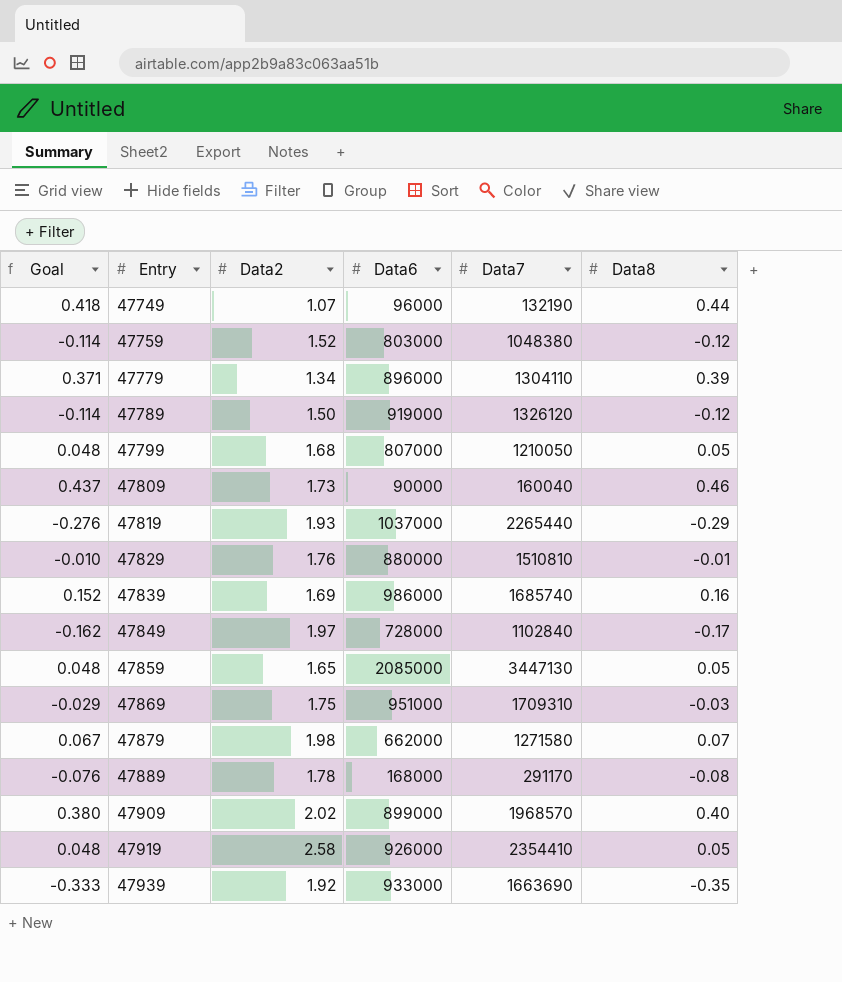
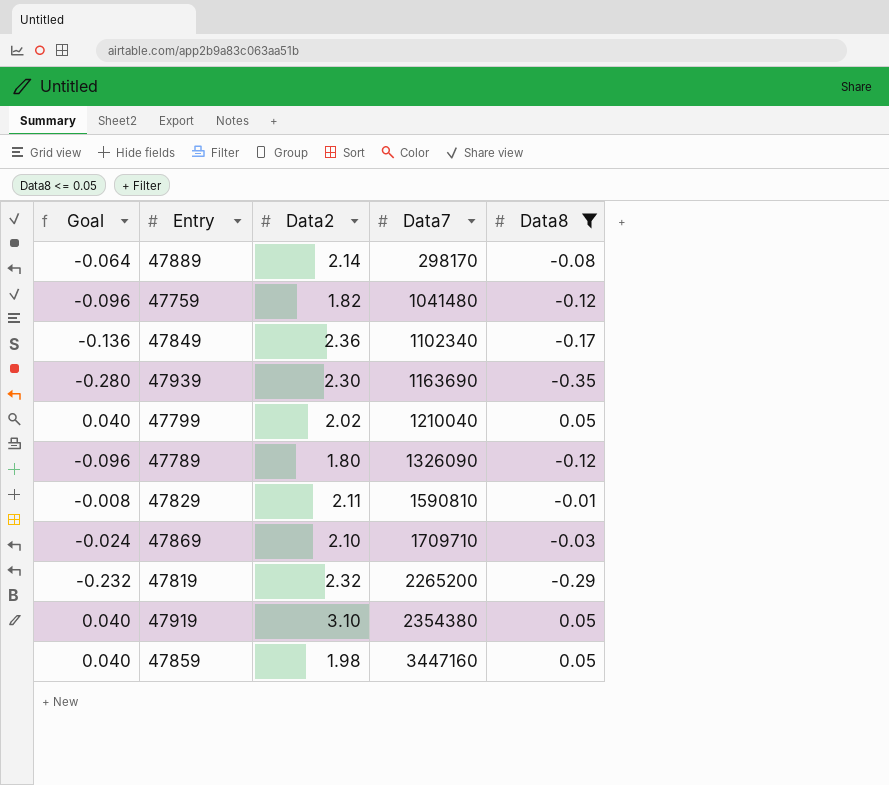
filter: none -> Data8 <= 0.05
row order: Entry ascending -> Data7 ascending
column Data6 | position: 4 -> none
column Goal | formula: [Data8] * 0.95 -> [Data8] * 0.8
47889 | Data2: 1.78 -> 2.14
47889 | Data7: 291170 -> 298170
47759 | Data2: 1.52 -> 1.82
47759 | Data7: 1048380 -> 1041480
47849 | Data2: 1.97 -> 2.36
47849 | Data7: 1102840 -> 1102340
47939 | Data2: 1.92 -> 2.30
47939 | Data7: 1663690 -> 1163690
47799 | Data2: 1.68 -> 2.02
47799 | Data7: 1210050 -> 1210040
47789 | Data2: 1.50 -> 1.80
47789 | Data7: 1326120 -> 1326090
47829 | Data2: 1.76 -> 2.11
47829 | Data7: 1510810 -> 1590810
47869 | Data2: 1.75 -> 2.10
47869 | Data7: 1709310 -> 1709710
47819 | Data2: 1.93 -> 2.32
47819 | Data7: 2265440 -> 2265200
47919 | Data2: 2.58 -> 3.10
47919 | Data7: 2354410 -> 2354380
47859 | Data2: 1.65 -> 1.98
47859 | Data7: 3447130 -> 3447160

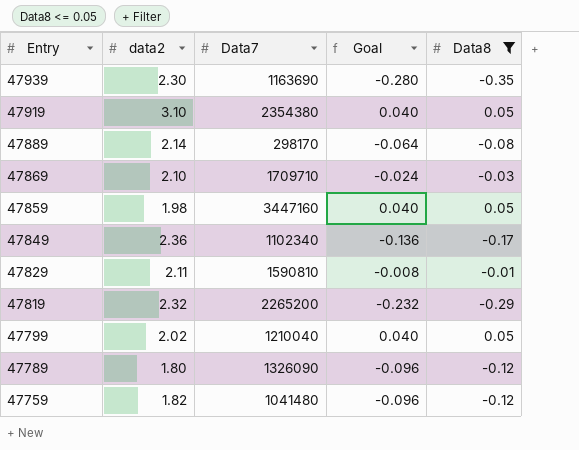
row order: Data7 ascending -> Entry descending
column name: Data2 -> data2
column Goal | position: 1 -> 4

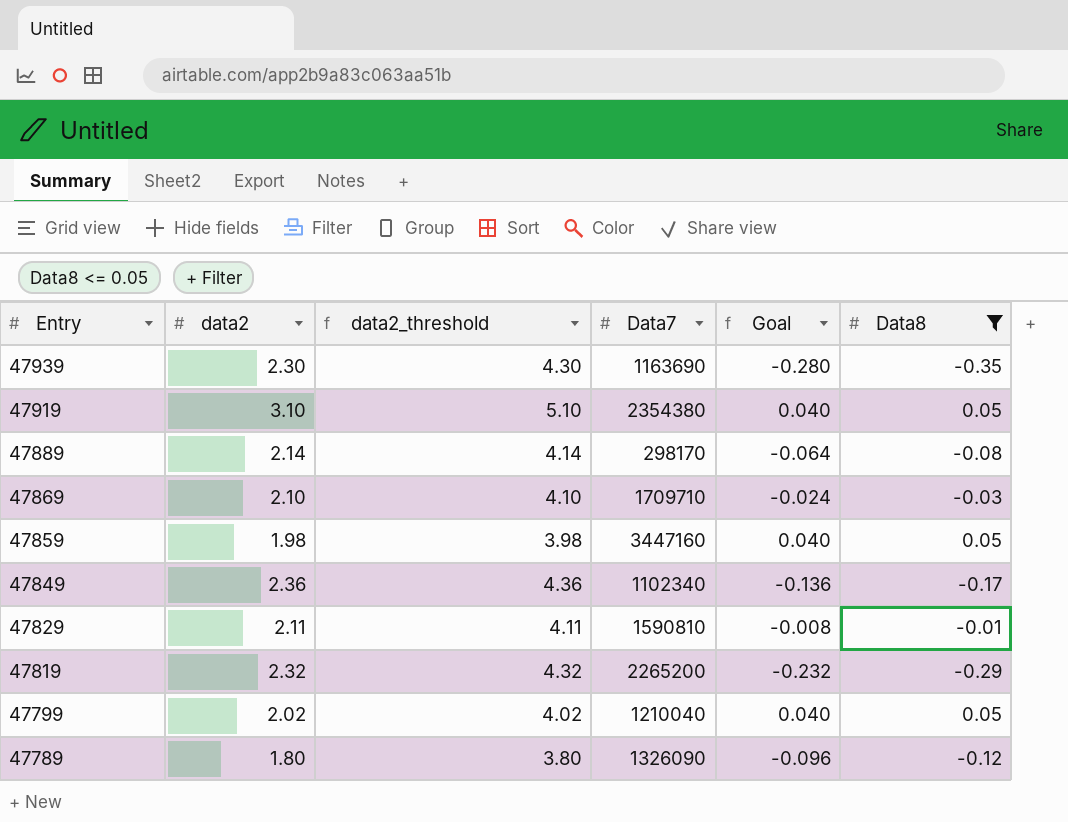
column data2_threshold | formula: none -> [data2] + 2
row 47759: 1.82 | 1041480 | -0.096 | -0.12 -> none

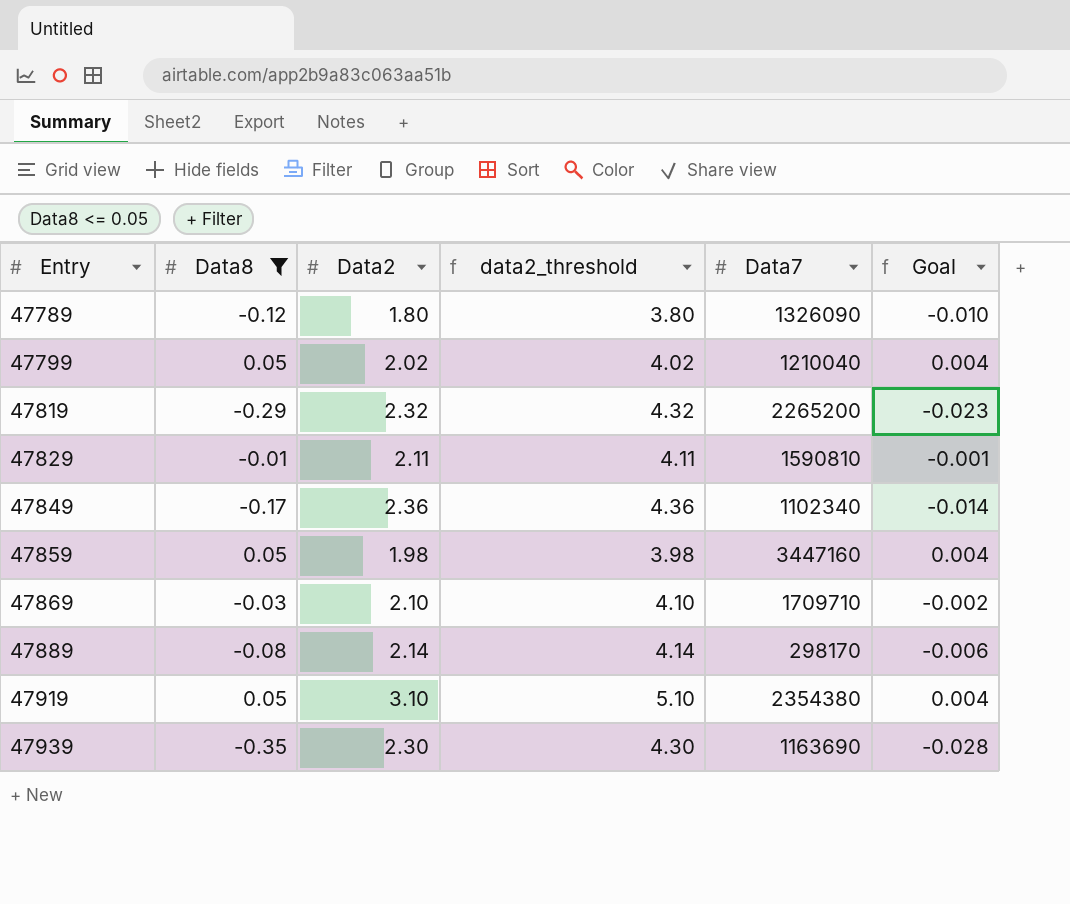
row order: Entry descending -> Entry ascending
column Data8 | position: 6 -> 2
column name: data2 -> Data2
column Goal | formula: [Data8] * 0.8 -> [Data8] * 0.08

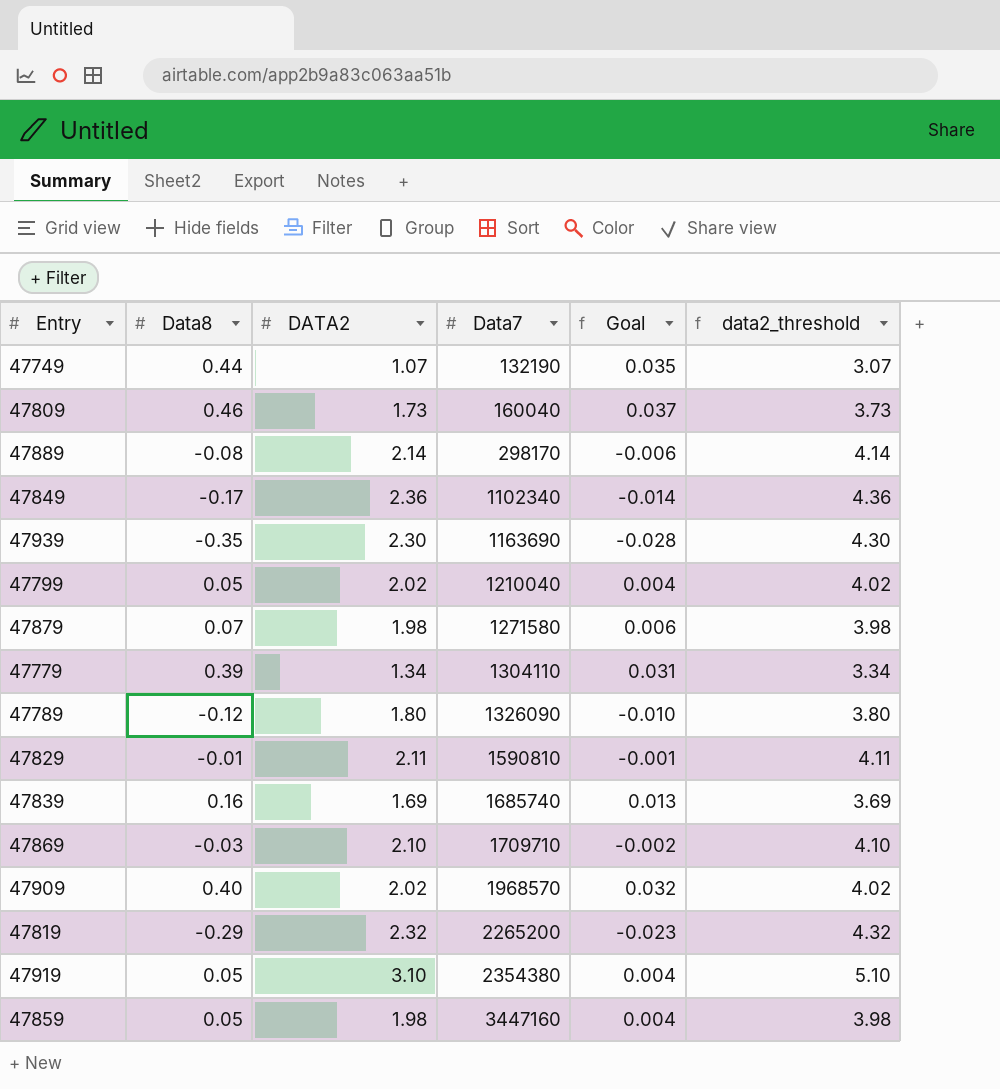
filter: Data8 <= 0.05 -> none
row order: Entry ascending -> Data7 ascending
column name: Data2 -> DATA2
column data2_threshold | position: 4 -> 6

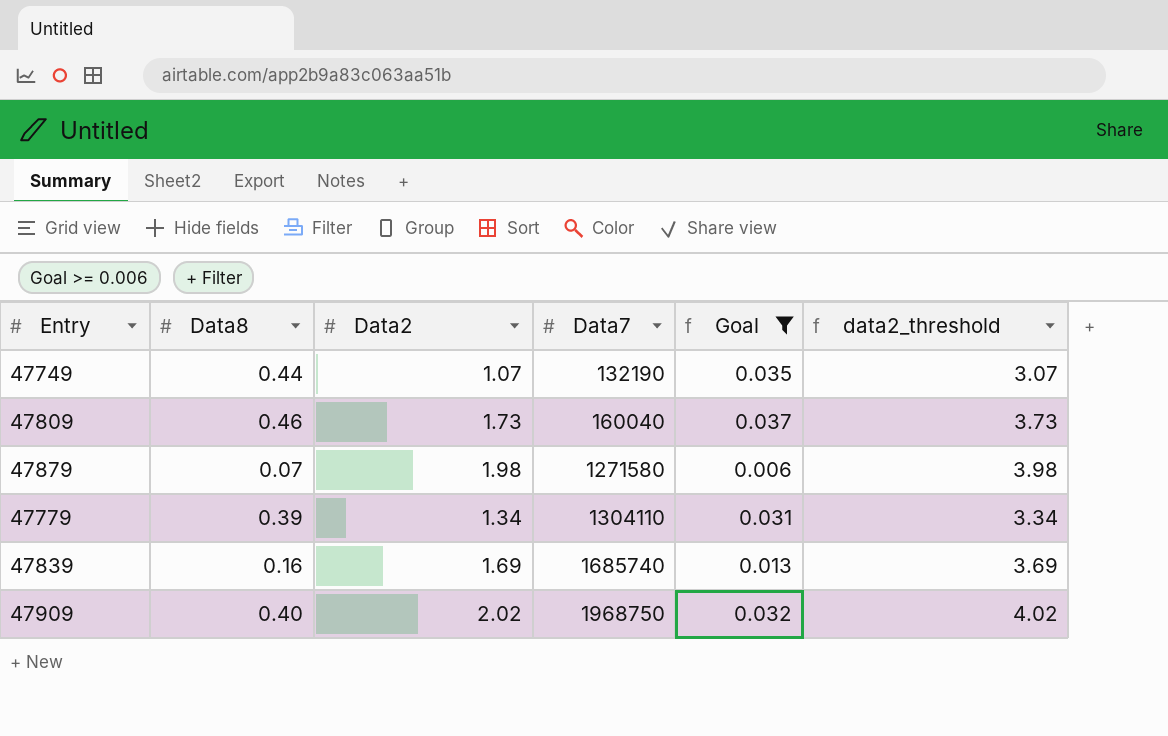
filter: none -> Goal >= 0.006
column name: DATA2 -> Data2
47909 | Data7: 1968570 -> 1968750

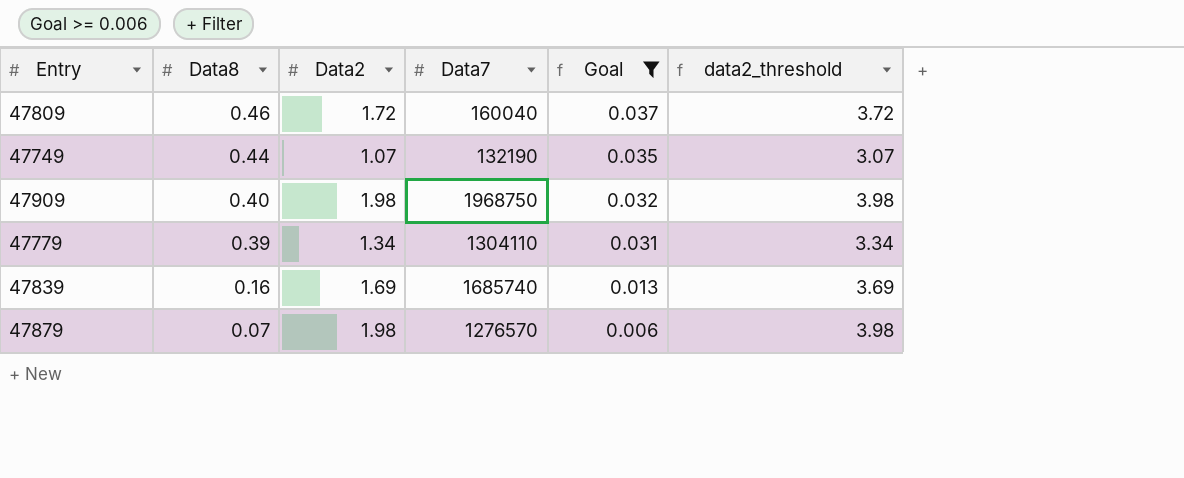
row order: Data7 ascending -> Data8 descending
47809 | Data2: 1.73 -> 1.72
47809 | data2_threshold: 3.73 -> 3.72
47909 | Data2: 2.02 -> 1.98
47909 | data2_threshold: 4.02 -> 3.98
47879 | Data7: 1271580 -> 1276570

